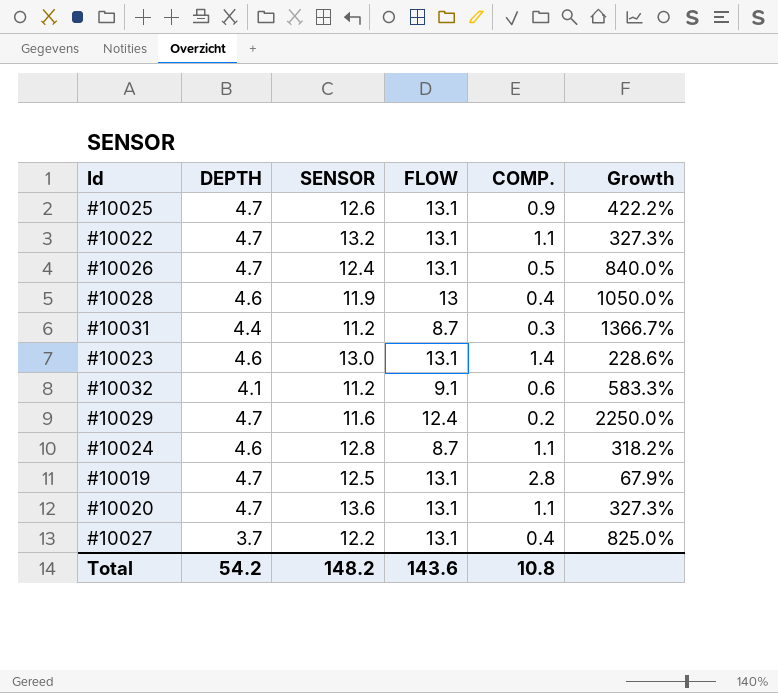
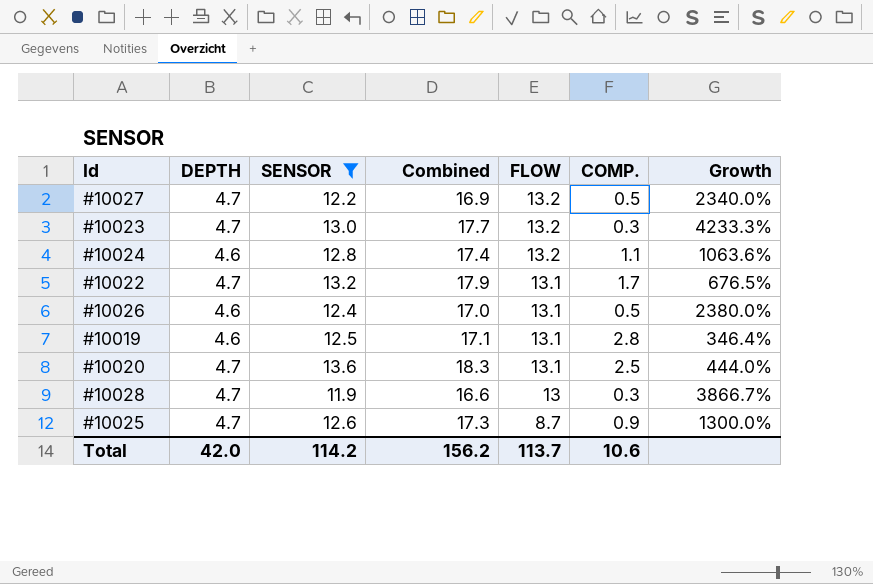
filter: none -> SENSOR >= 11.9
row order: none -> FLOW descending
column Combined | formula: none -> [DEPTH] + [SENSOR]
column Growth | formula: ([DEPTH] - [COMP.]) / [COMP.] -> ([SENSOR] - [COMP.]) / [COMP.]
#10027 | DEPTH: 3.7 -> 4.7
#10027 | FLOW: 13.1 -> 13.2
#10027 | COMP.: 0.4 -> 0.5
#10023 | DEPTH: 4.6 -> 4.7
#10023 | FLOW: 13.1 -> 13.2
#10023 | COMP.: 1.4 -> 0.3
#10024 | FLOW: 8.7 -> 13.2
#10022 | COMP.: 1.1 -> 1.7
#10026 | DEPTH: 4.7 -> 4.6
#10019 | DEPTH: 4.7 -> 4.6
#10020 | COMP.: 1.1 -> 2.5
#10028 | DEPTH: 4.6 -> 4.7
#10028 | COMP.: 0.4 -> 0.3
#10025 | FLOW: 13.1 -> 8.7
Total | DEPTH: 54.2 -> 42.0
Total | SENSOR: 148.2 -> 114.2
Total | FLOW: 143.6 -> 113.7
Total | COMP.: 10.8 -> 10.6

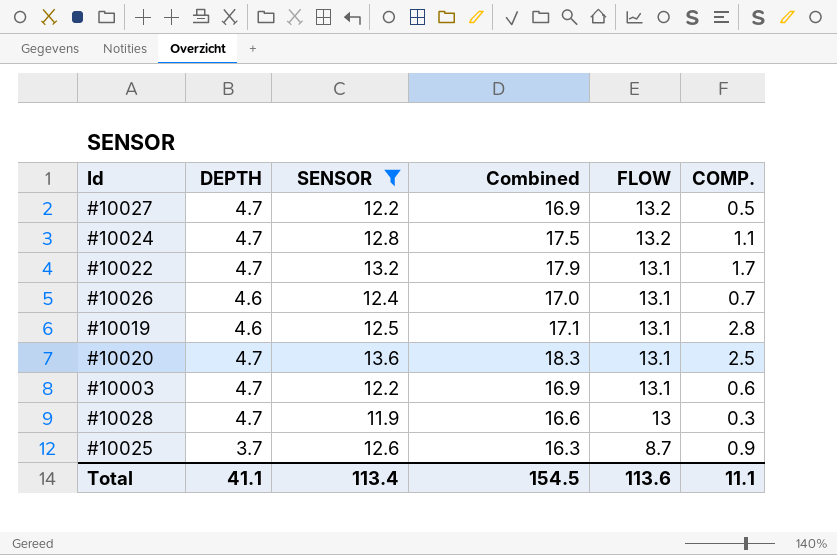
column Growth | formula: ([SENSOR] - [COMP.]) / [COMP.] -> none
row #10023: 4.7 | 13.0 | 17.7 | 13.2 | 0.3 | 4233.3% -> none
#10024 | DEPTH: 4.6 -> 4.7
#10024 | Combined: 17.4 -> 17.5
#10026 | COMP.: 0.5 -> 0.7
row #10003: none -> 4.7 | 12.2 | 16.9 | 13.1 | 0.6
#10025 | DEPTH: 4.7 -> 3.7
#10025 | Combined: 17.3 -> 16.3
Total | DEPTH: 42.0 -> 41.1
Total | SENSOR: 114.2 -> 113.4
Total | Combined: 156.2 -> 154.5
Total | FLOW: 113.7 -> 113.6
Total | COMP.: 10.6 -> 11.1

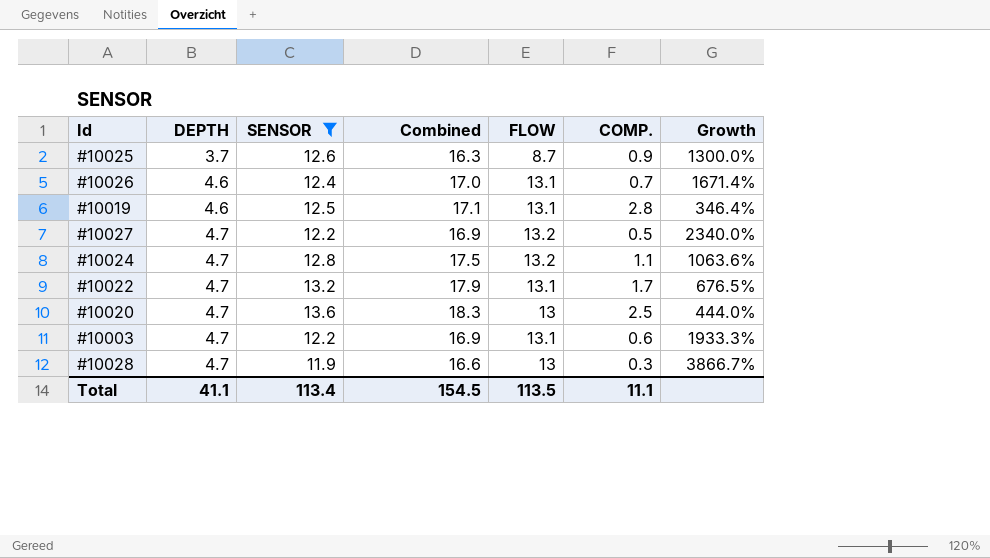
row order: FLOW descending -> DEPTH ascending
column Growth | formula: none -> ([SENSOR] - [COMP.]) / [COMP.]
#10020 | FLOW: 13.1 -> 13
Total | FLOW: 113.6 -> 113.5

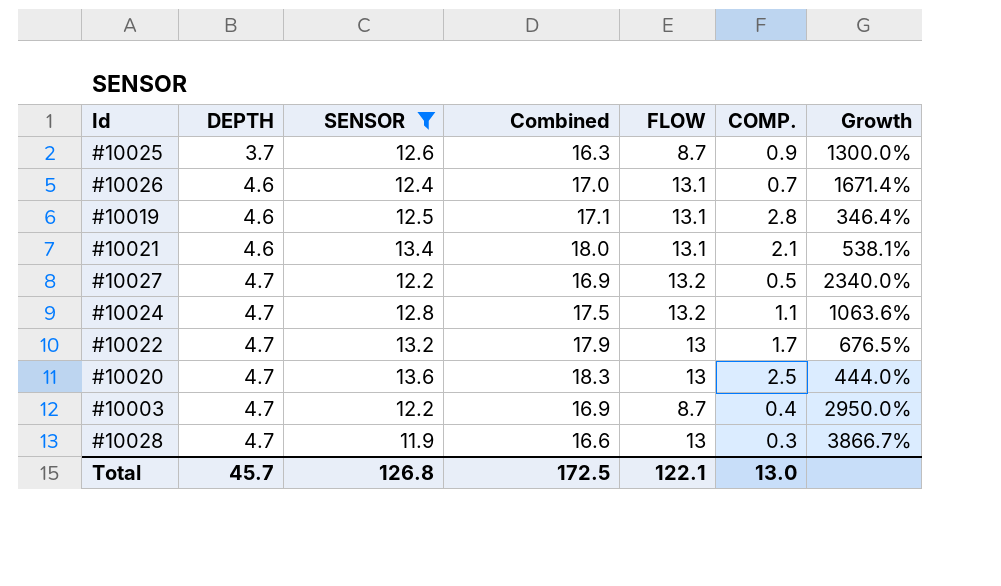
row #10021: none -> 4.6 | 13.4 | 18.0 | 13.1 | 2.1 | 538.1%
#10022 | FLOW: 13.1 -> 13
#10003 | FLOW: 13.1 -> 8.7
#10003 | COMP.: 0.6 -> 0.4
#10003 | Growth: 1933.3% -> 2950.0%
Total | DEPTH: 41.1 -> 45.7
Total | SENSOR: 113.4 -> 126.8
Total | Combined: 154.5 -> 172.5
Total | FLOW: 113.5 -> 122.1
Total | COMP.: 11.1 -> 13.0

